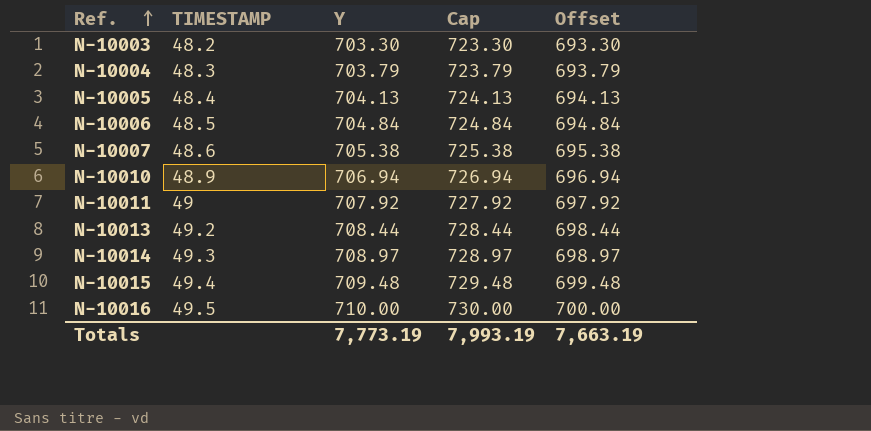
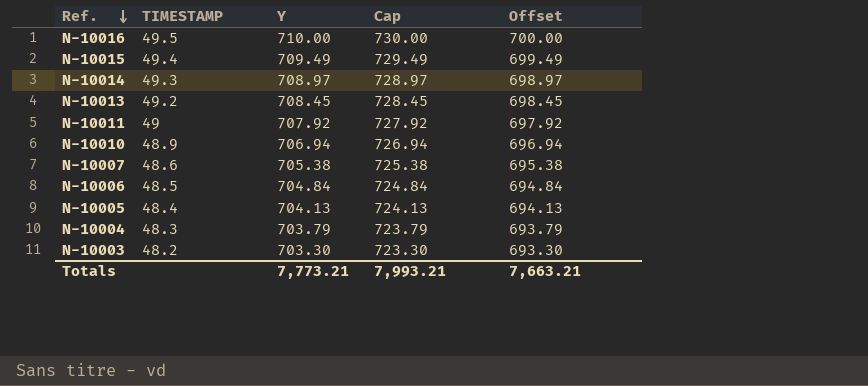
row order: Ref. ascending -> Ref. descending
N-10015 | Y: 709.48 -> 709.49
N-10015 | Cap: 729.48 -> 729.49
N-10015 | Offset: 699.48 -> 699.49
N-10013 | Y: 708.44 -> 708.45
N-10013 | Cap: 728.44 -> 728.45
N-10013 | Offset: 698.44 -> 698.45
Totals | Y: 7,773.19 -> 7,773.21
Totals | Cap: 7,993.19 -> 7,993.21
Totals | Offset: 7,663.19 -> 7,663.21

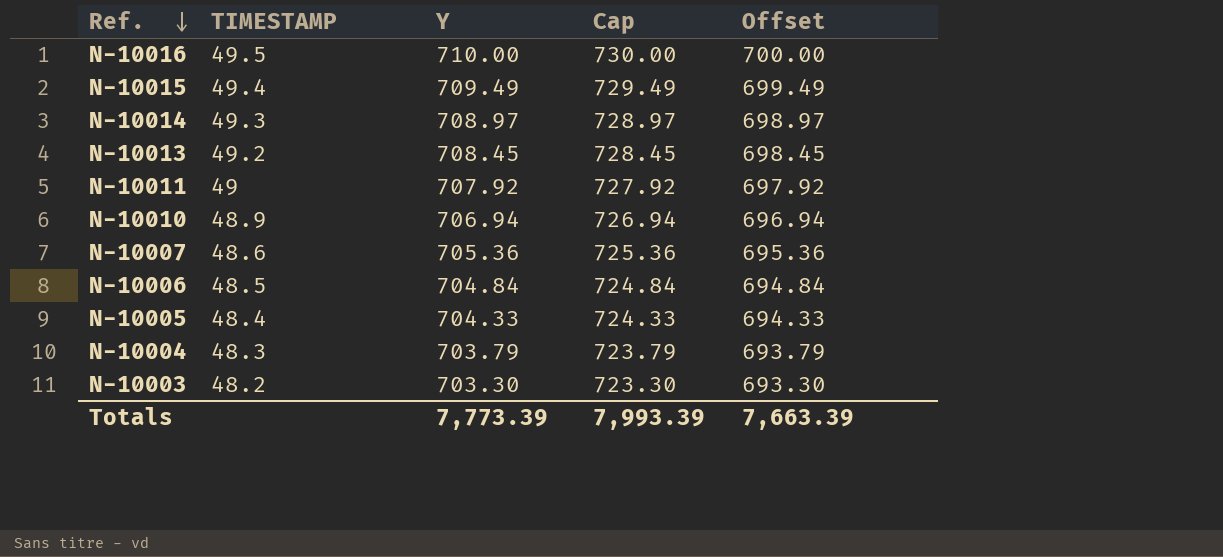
N-10007 | Y: 705.38 -> 705.36
N-10007 | Cap: 725.38 -> 725.36
N-10007 | Offset: 695.38 -> 695.36
N-10005 | Y: 704.13 -> 704.33
N-10005 | Cap: 724.13 -> 724.33
N-10005 | Offset: 694.13 -> 694.33
Totals | Y: 7,773.21 -> 7,773.39
Totals | Cap: 7,993.21 -> 7,993.39
Totals | Offset: 7,663.21 -> 7,663.39

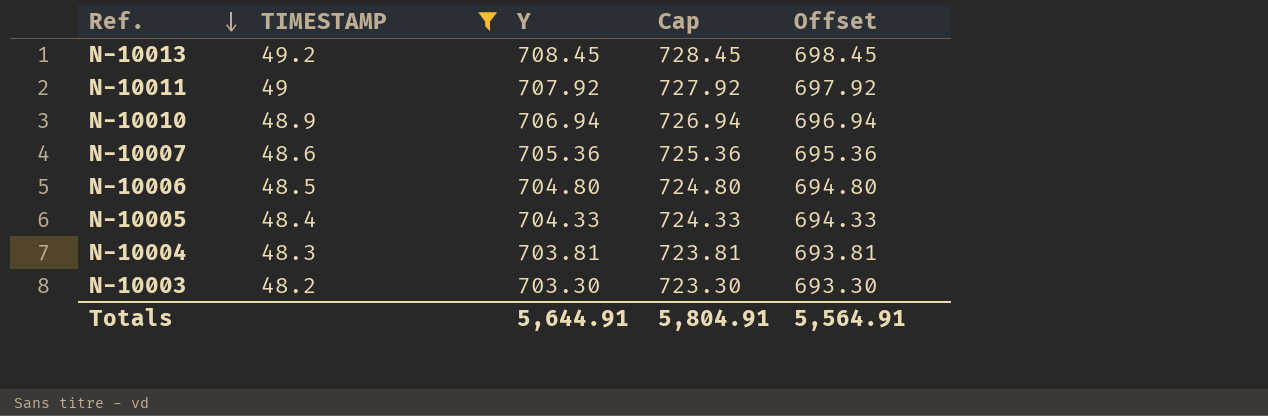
filter: none -> TIMESTAMP <= 49.2
N-10006 | Y: 704.84 -> 704.80
N-10006 | Cap: 724.84 -> 724.80
N-10006 | Offset: 694.84 -> 694.80
N-10004 | Y: 703.79 -> 703.81
N-10004 | Cap: 723.79 -> 723.81
N-10004 | Offset: 693.79 -> 693.81
Totals | Y: 7,773.39 -> 5,644.91
Totals | Cap: 7,993.39 -> 5,804.91
Totals | Offset: 7,663.39 -> 5,564.91

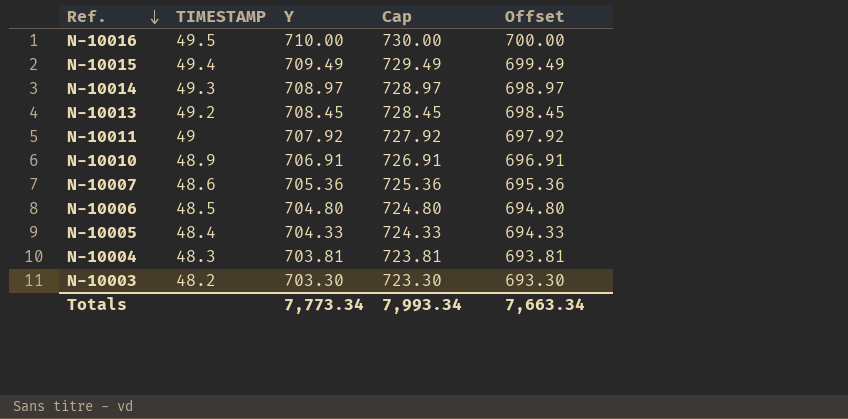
filter: TIMESTAMP <= 49.2 -> none
N-10010 | Y: 706.94 -> 706.91
N-10010 | Cap: 726.94 -> 726.91
N-10010 | Offset: 696.94 -> 696.91
Totals | Y: 5,644.91 -> 7,773.34
Totals | Cap: 5,804.91 -> 7,993.34
Totals | Offset: 5,564.91 -> 7,663.34

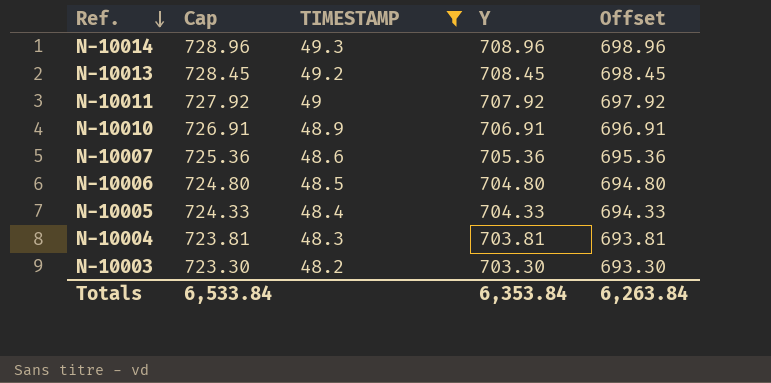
filter: none -> TIMESTAMP <= 49.3
column Cap | position: 4 -> 2
N-10014 | Cap: 728.97 -> 728.96
N-10014 | Y: 708.97 -> 708.96
N-10014 | Offset: 698.97 -> 698.96
Totals | Cap: 7,993.34 -> 6,533.84
Totals | Y: 7,773.34 -> 6,353.84
Totals | Offset: 7,663.34 -> 6,263.84

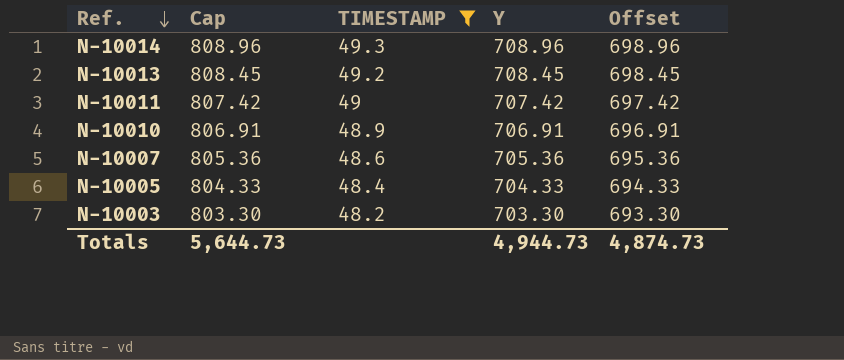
column Cap | formula: [Y] + 20 -> [Y] + 100
row N-10006: 724.80 | 48.5 | 704.80 | 694.80 -> none
row N-10004: 723.81 | 48.3 | 703.81 | 693.81 -> none
N-10011 | Y: 707.92 -> 707.42
N-10011 | Offset: 697.92 -> 697.42
Totals | Cap: 6,533.84 -> 5,644.73
Totals | Y: 6,353.84 -> 4,944.73
Totals | Offset: 6,263.84 -> 4,874.73

